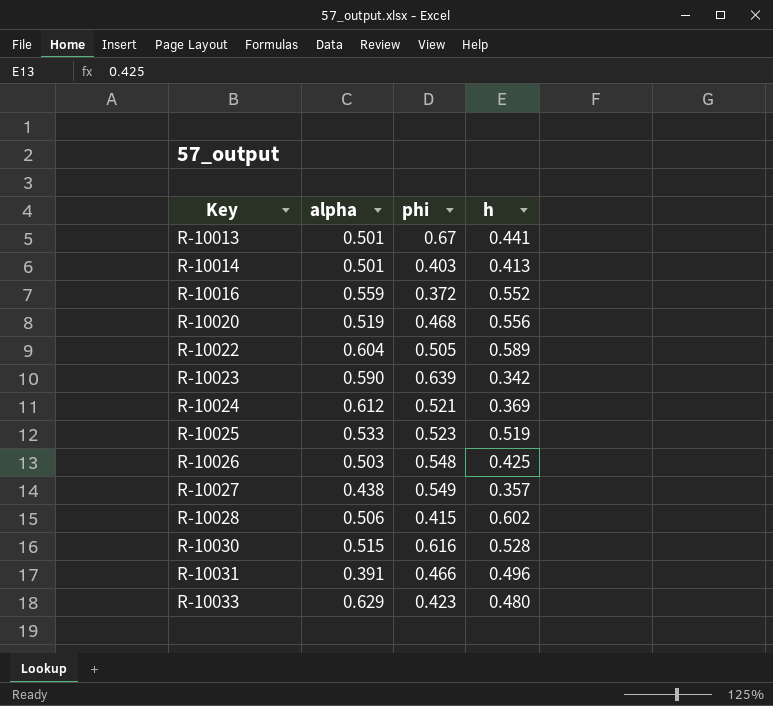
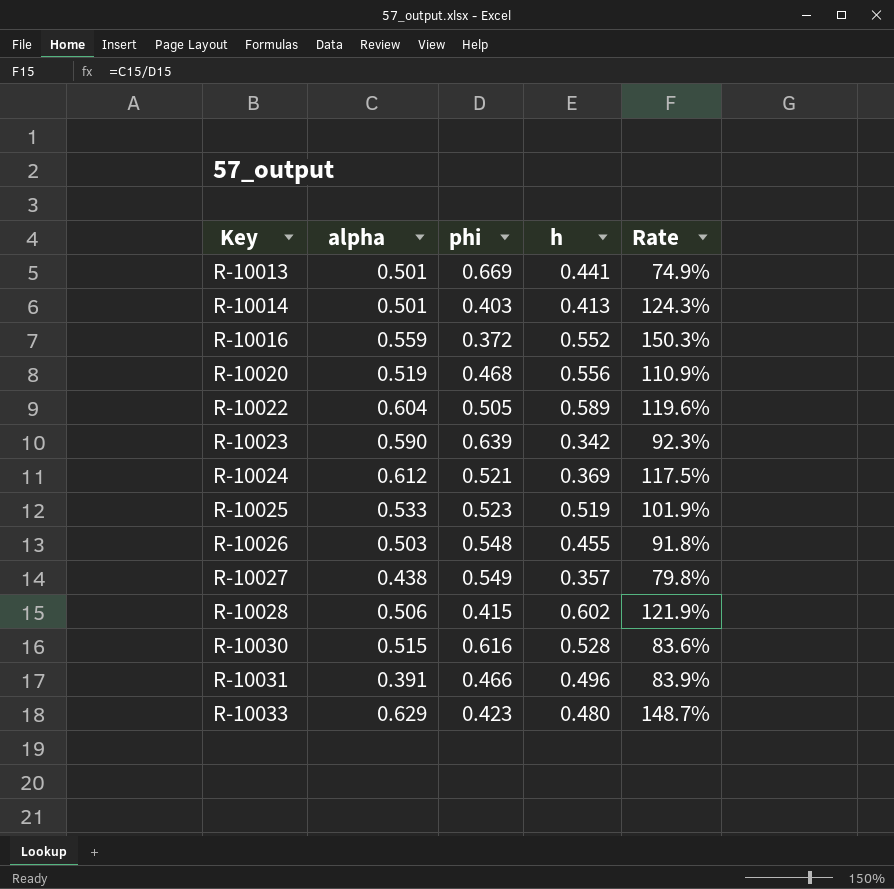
column Rate | formula: none -> [alpha] / [phi]
R-10013 | phi: 0.67 -> 0.669
R-10026 | h: 0.425 -> 0.455

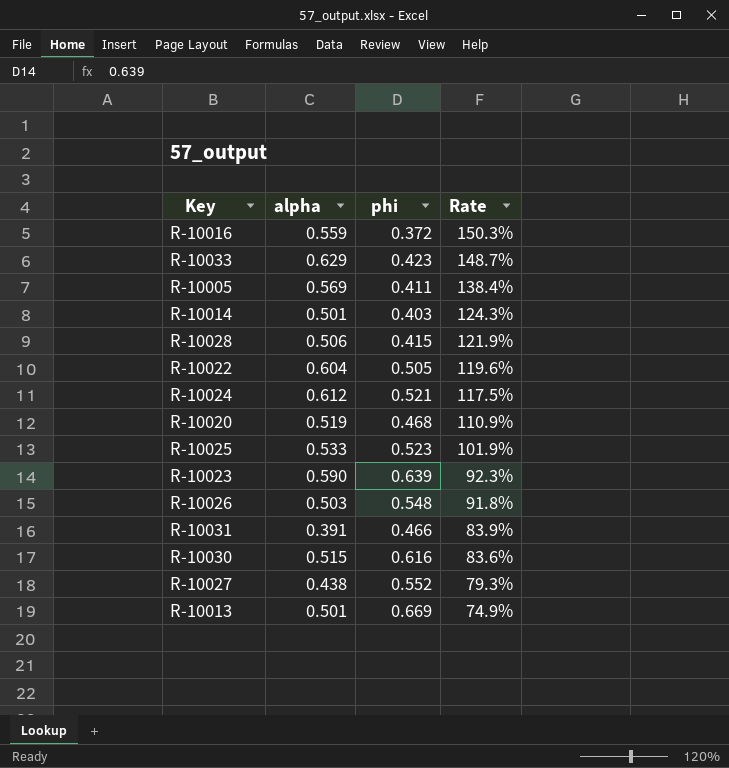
row order: Key ascending -> Rate descending
column h | position: 4 -> none
row R-10005: none -> 0.569 | 0.411 | 138.4%
R-10027 | phi: 0.549 -> 0.552
R-10027 | Rate: 79.8% -> 79.3%

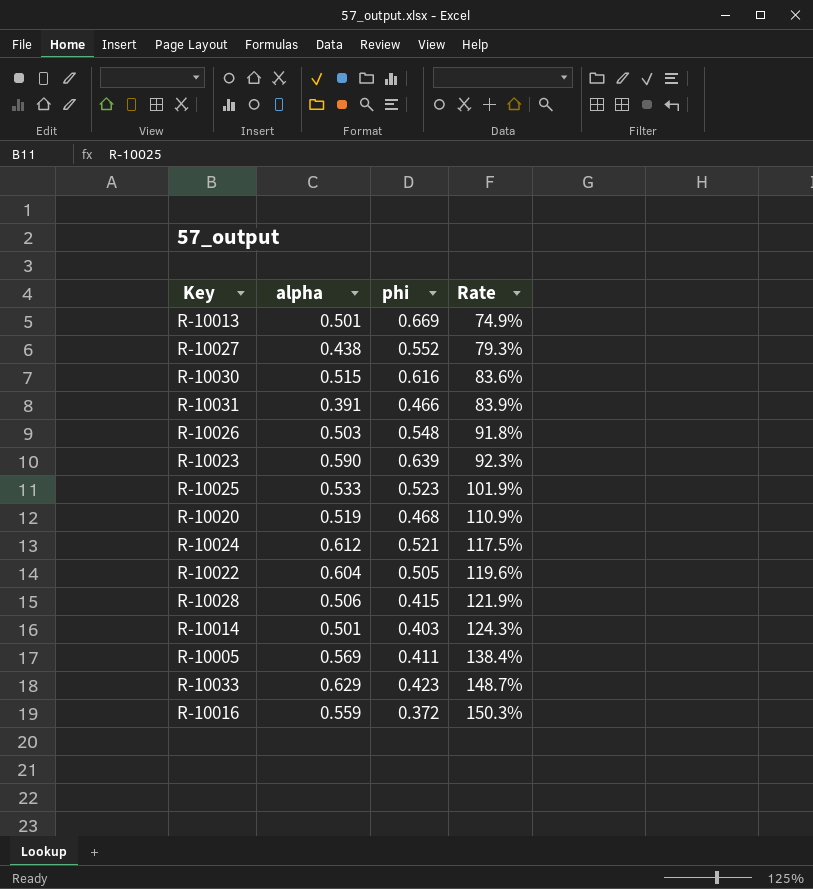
row order: Rate descending -> Rate ascending

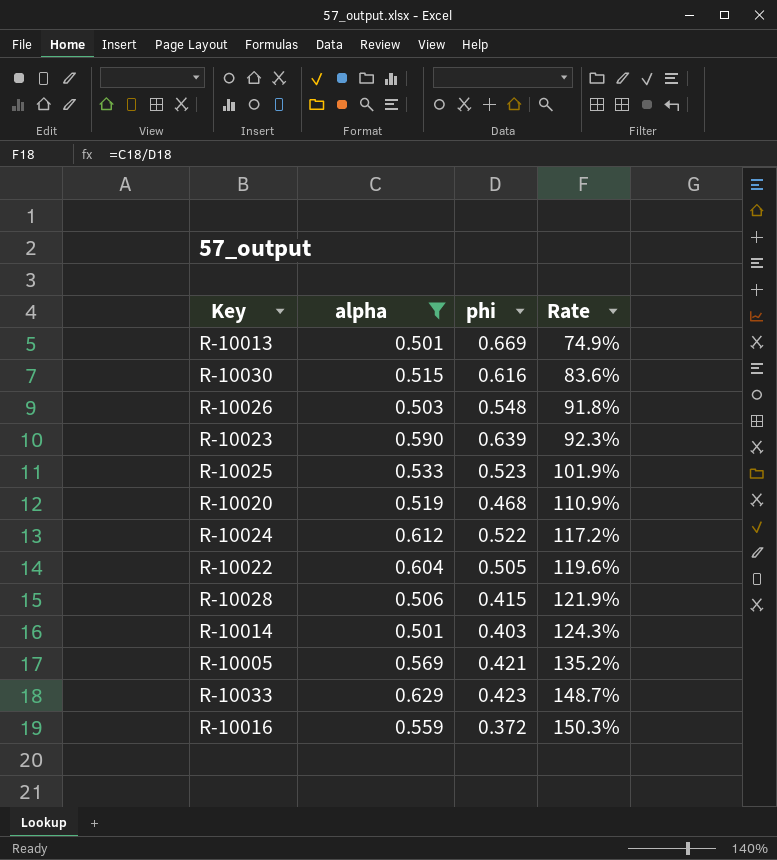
filter: none -> alpha >= 0.501
R-10024 | phi: 0.521 -> 0.522
R-10024 | Rate: 117.5% -> 117.2%
R-10005 | phi: 0.411 -> 0.421
R-10005 | Rate: 138.4% -> 135.2%

